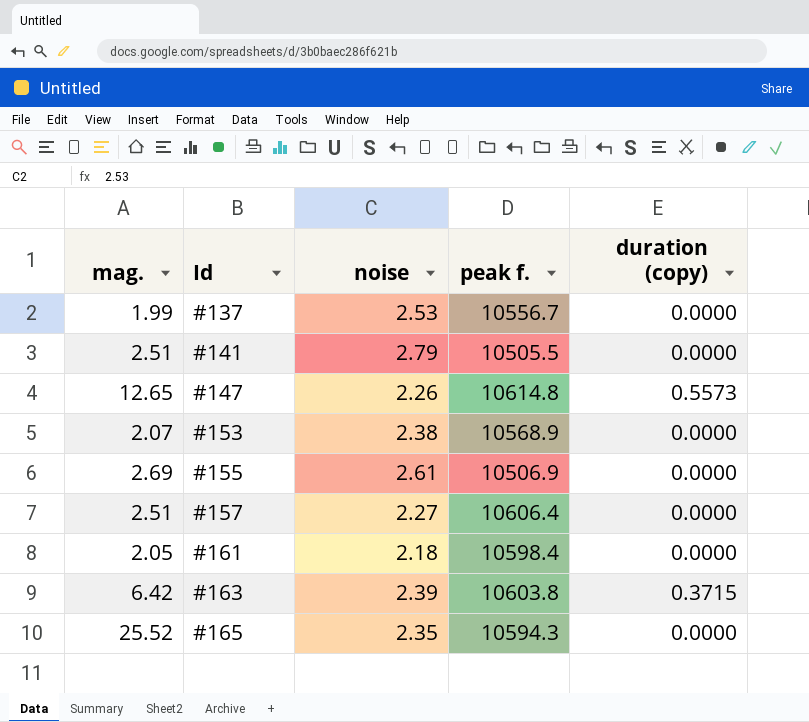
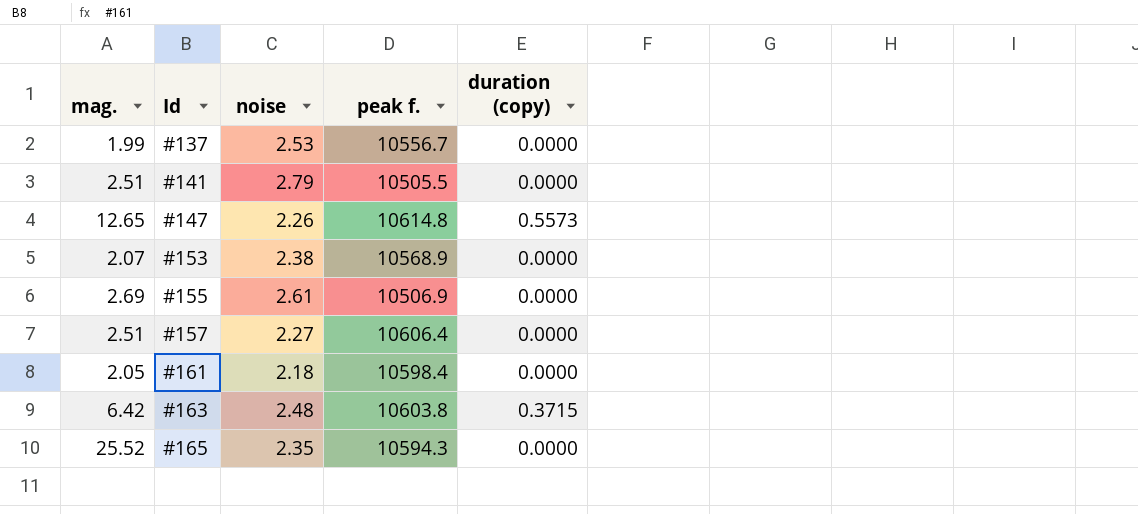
#163 | noise: 2.39 -> 2.48

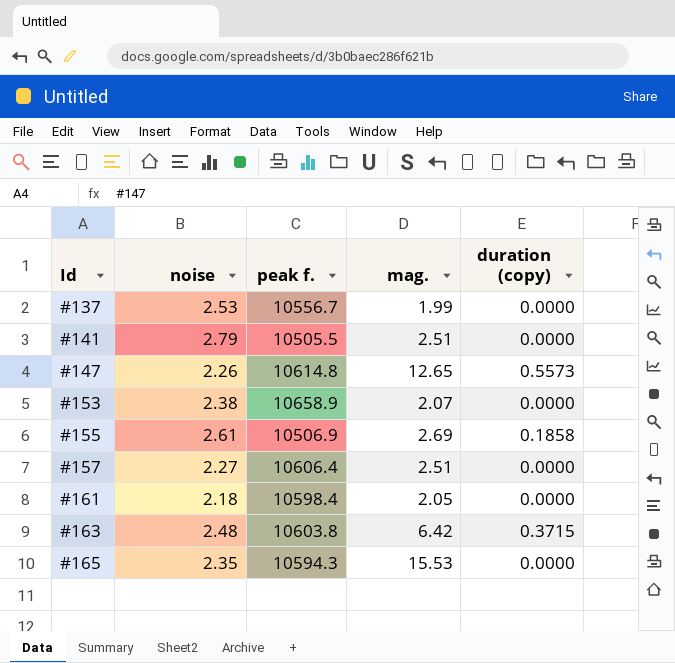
column mag. | position: 1 -> 4
#153 | peak f.: 10568.9 -> 10658.9
#155 | duration (copy): 0.0000 -> 0.1858
#165 | mag.: 25.52 -> 15.53

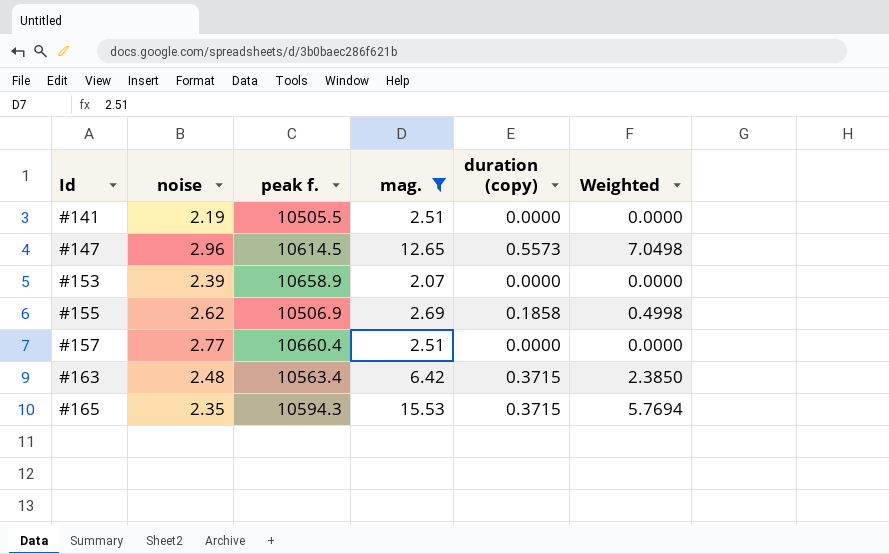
filter: none -> mag. >= 2.07
column Weighted | formula: none -> [mag.] * [duration (copy)]
#141 | noise: 2.79 -> 2.19
#147 | noise: 2.26 -> 2.96
#147 | peak f.: 10614.8 -> 10614.5
#153 | noise: 2.38 -> 2.39
#155 | noise: 2.61 -> 2.62
#157 | noise: 2.27 -> 2.77
#157 | peak f.: 10606.4 -> 10660.4
#163 | peak f.: 10603.8 -> 10563.4
#165 | duration (copy): 0.0000 -> 0.3715

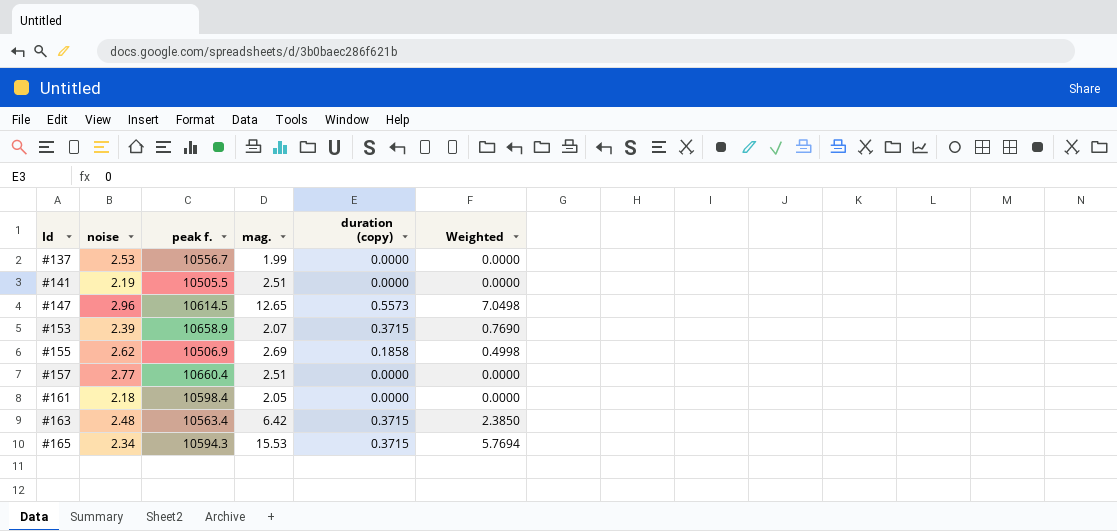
filter: mag. >= 2.07 -> none
#153 | duration (copy): 0.0000 -> 0.3715
#153 | Weighted: 0.0000 -> 0.7690
#165 | noise: 2.35 -> 2.34

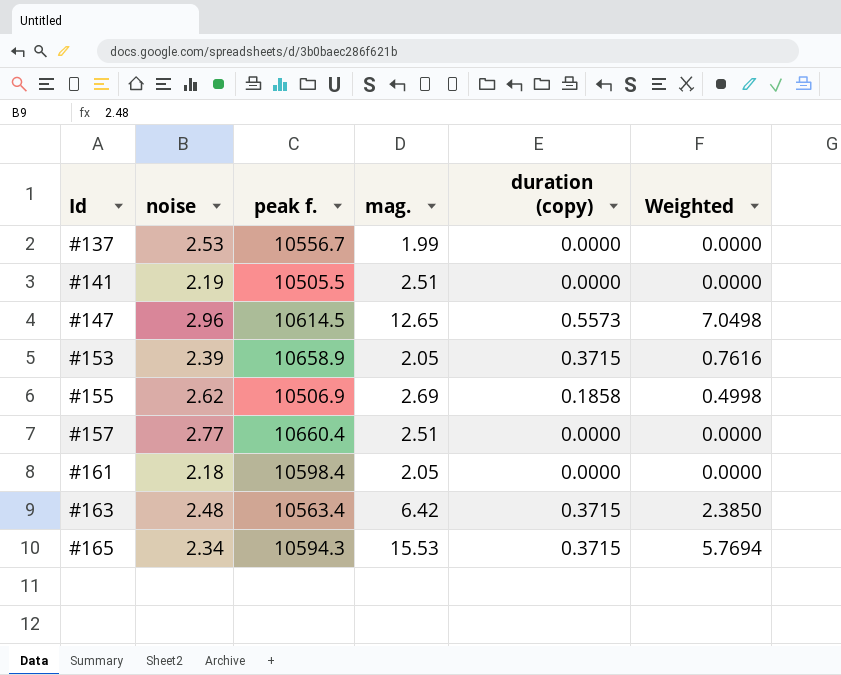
#153 | mag.: 2.07 -> 2.05
#153 | Weighted: 0.7690 -> 0.7616

